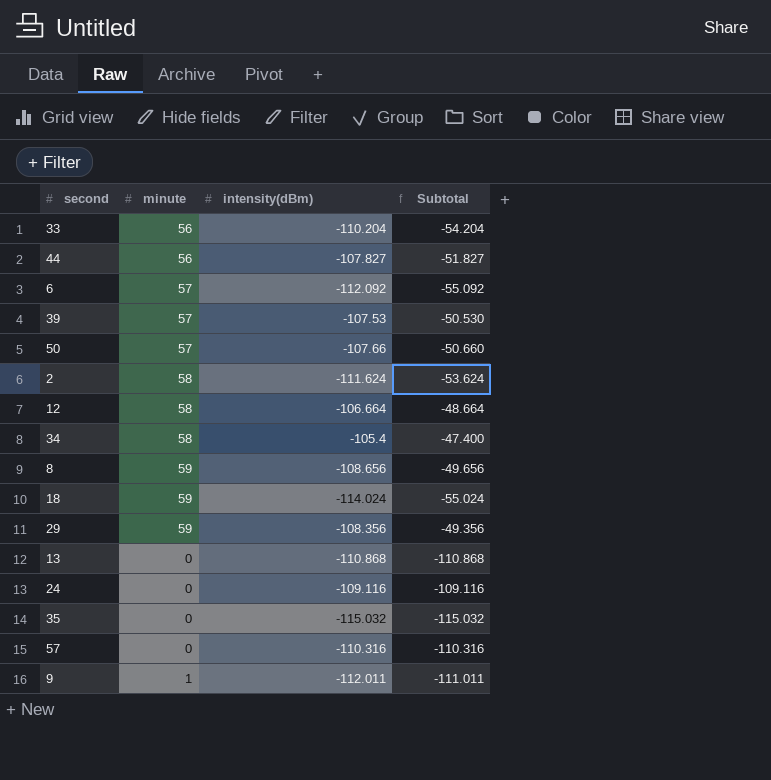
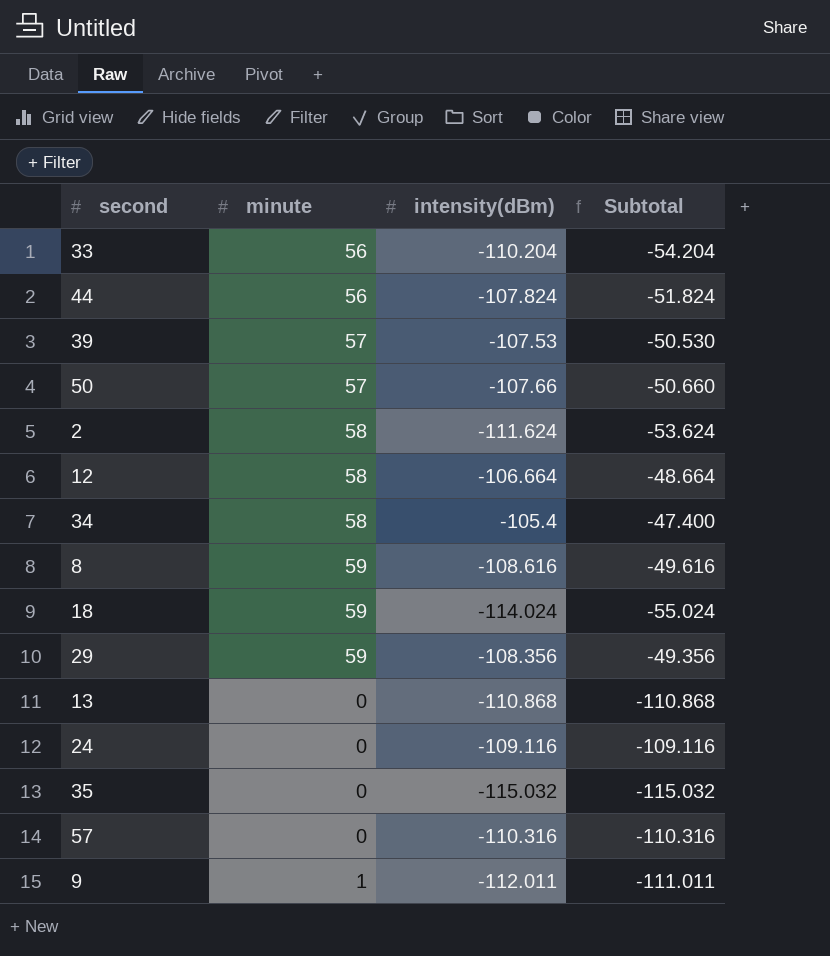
row 6: 57 | -112.092 | -55.092 -> none
44 | intensity(dBm): -107.827 -> -107.824
44 | Subtotal: -51.827 -> -51.824
8 | intensity(dBm): -108.656 -> -108.616
8 | Subtotal: -49.656 -> -49.616

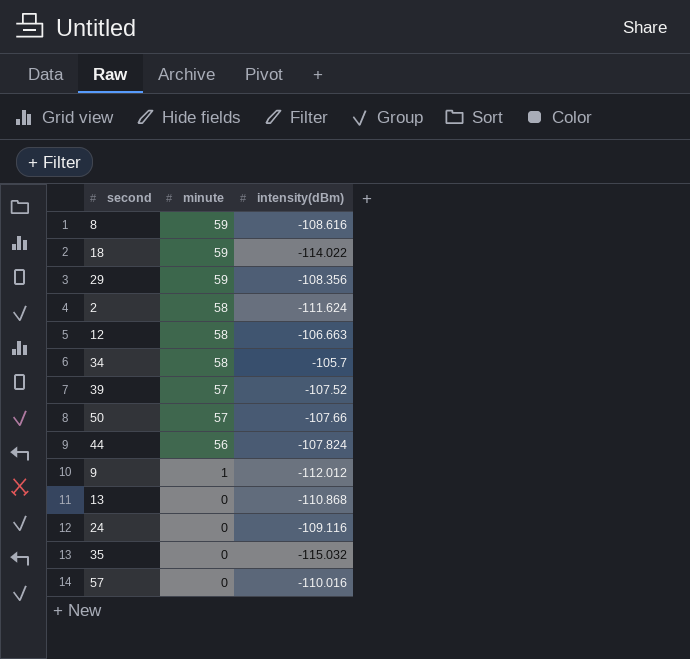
row order: none -> minute descending
column Subtotal | formula: [minute] + [intensity(dBm)] -> none
row 33: 56 | -110.204 | -54.204 -> none
18 | intensity(dBm): -114.024 -> -114.022
12 | intensity(dBm): -106.664 -> -106.663
34 | intensity(dBm): -105.4 -> -105.7
39 | intensity(dBm): -107.53 -> -107.52
9 | intensity(dBm): -112.011 -> -112.012
57 | intensity(dBm): -110.316 -> -110.016

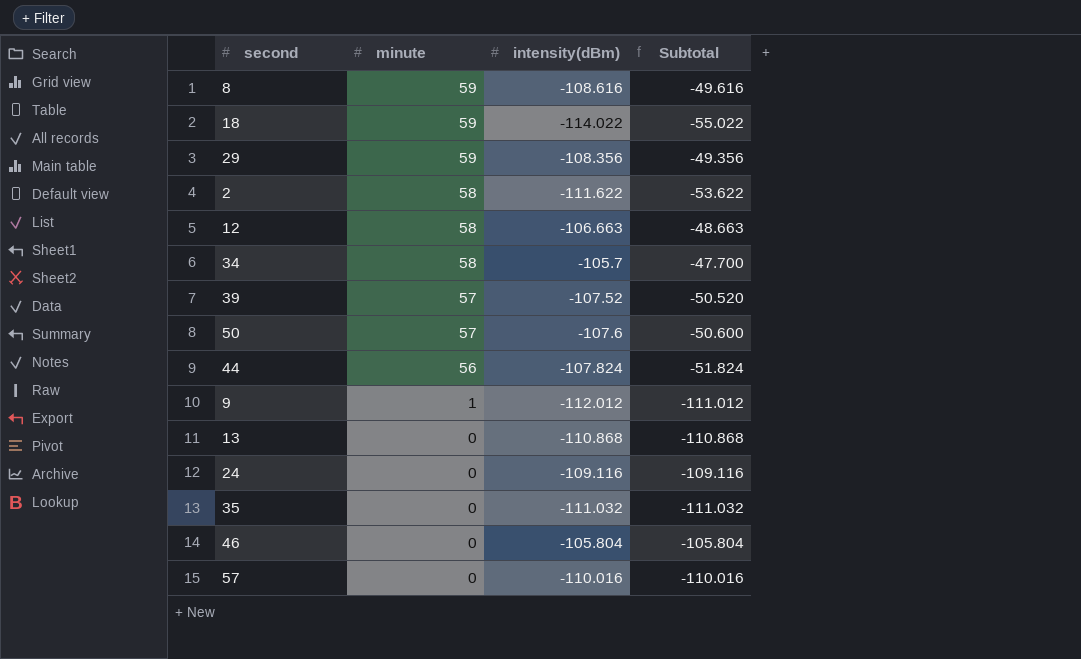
column Subtotal | formula: none -> [minute] + [intensity(dBm)]
2 | intensity(dBm): -111.624 -> -111.622
50 | intensity(dBm): -107.66 -> -107.6
35 | intensity(dBm): -115.032 -> -111.032
row 46: none -> 0 | -105.804 | -105.804

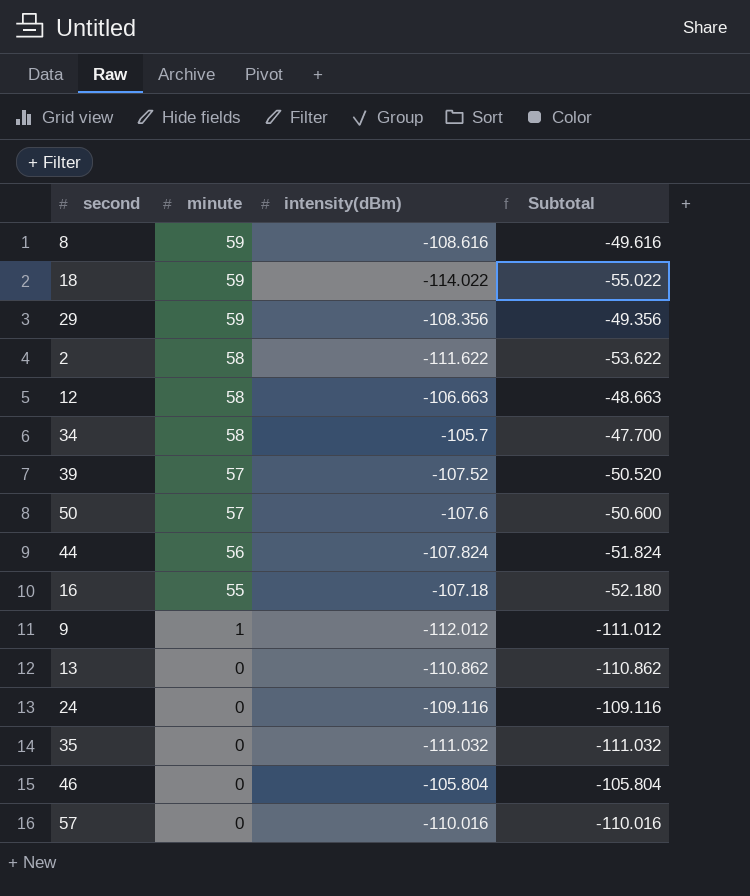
row 16: none -> 55 | -107.18 | -52.180
13 | intensity(dBm): -110.868 -> -110.862
13 | Subtotal: -110.868 -> -110.862

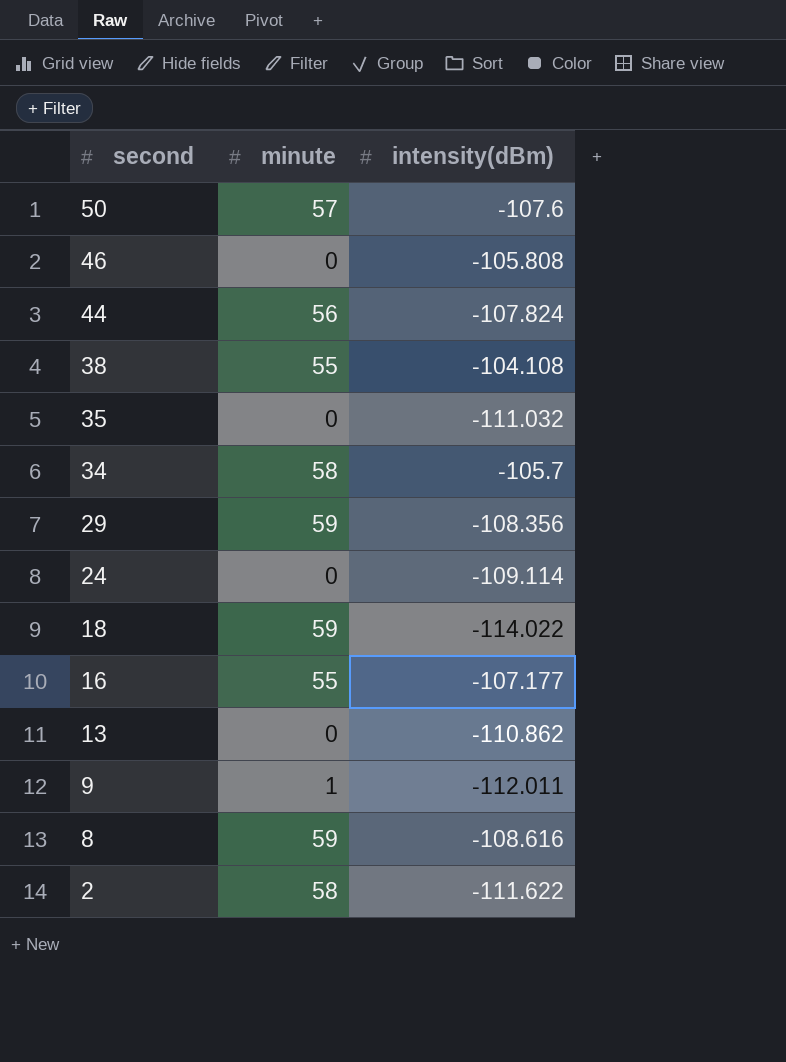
row order: minute descending -> second descending
column Subtotal | formula: [minute] + [intensity(dBm)] -> none
row 12: 58 | -106.663 | -48.663 -> none
row 39: 57 | -107.52 | -50.520 -> none
row 57: 0 | -110.016 | -110.016 -> none
46 | intensity(dBm): -105.804 -> -105.808
row 38: none -> 55 | -104.108
24 | intensity(dBm): -109.116 -> -109.114
16 | intensity(dBm): -107.18 -> -107.177
9 | intensity(dBm): -112.012 -> -112.011

